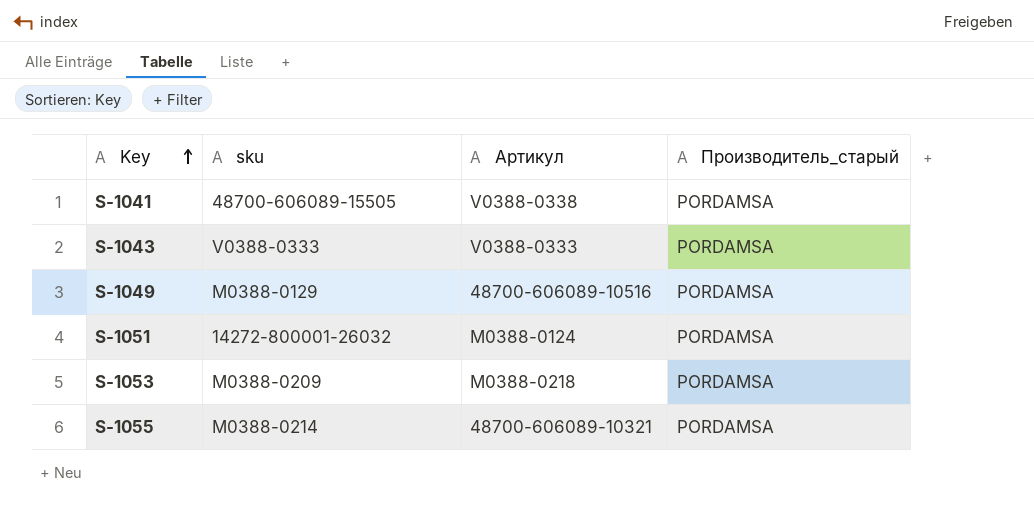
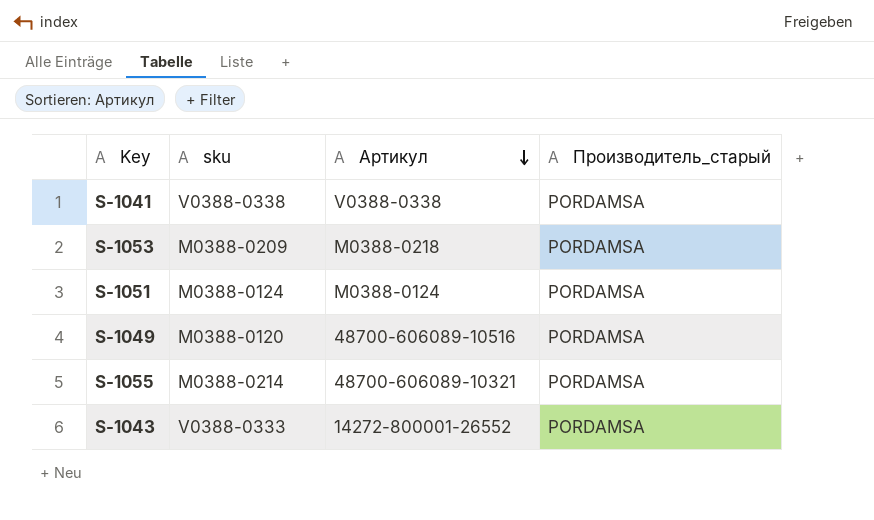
row order: Key ascending -> Артикул descending
S-1041 | sku: 48700-606089-15505 -> V0388-0338
S-1051 | sku: 14272-800001-26032 -> M0388-0124
S-1049 | sku: M0388-0129 -> M0388-0120
S-1043 | Артикул: V0388-0333 -> 14272-800001-26552

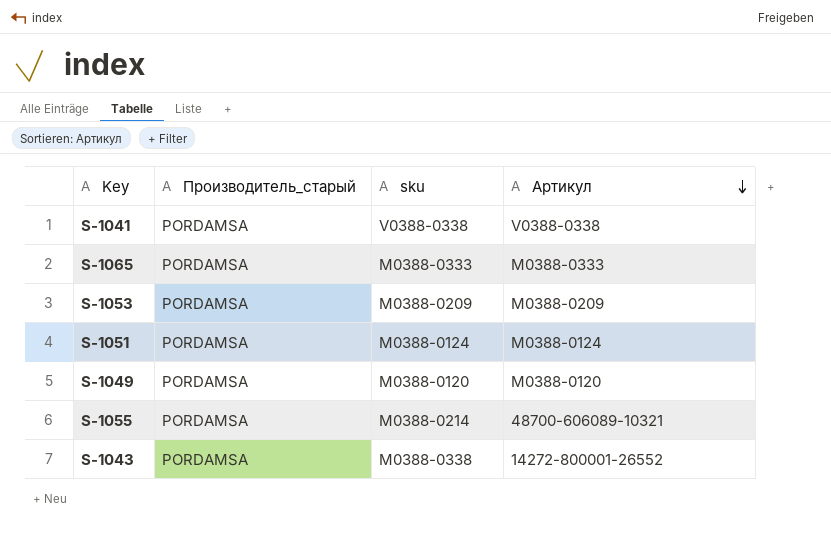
column Производитель_старый | position: 4 -> 2
row S-1065: none -> PORDAMSA | M0388-0333 | M0388-0333
S-1053 | Артикул: M0388-0218 -> M0388-0209
S-1049 | Артикул: 48700-606089-10516 -> M0388-0120
S-1043 | sku: V0388-0333 -> M0388-0338

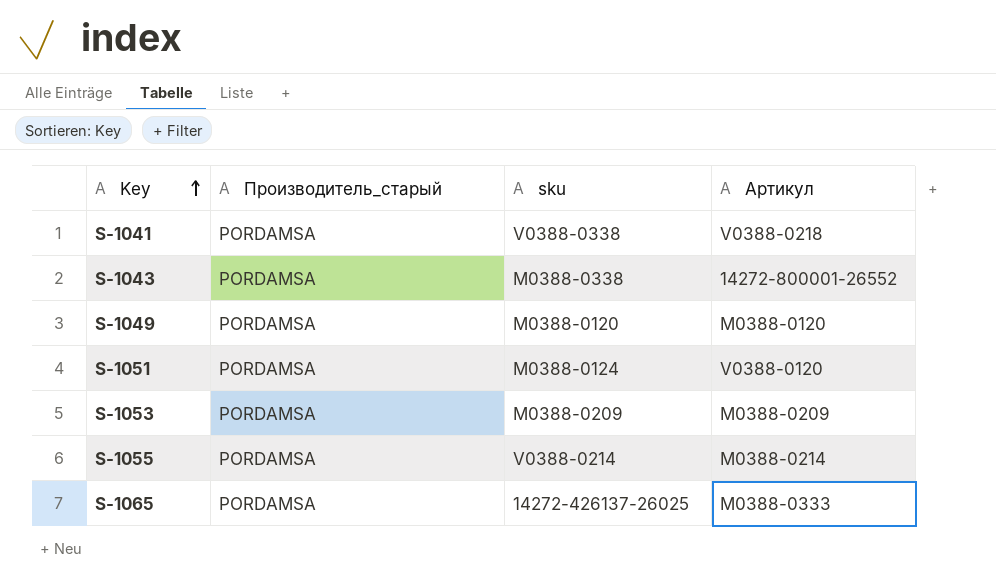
row order: Артикул descending -> Key ascending
S-1041 | Артикул: V0388-0338 -> V0388-0218
S-1051 | Артикул: M0388-0124 -> V0388-0120
S-1055 | sku: M0388-0214 -> V0388-0214
S-1055 | Артикул: 48700-606089-10321 -> M0388-0214
S-1065 | sku: M0388-0333 -> 14272-426137-26025

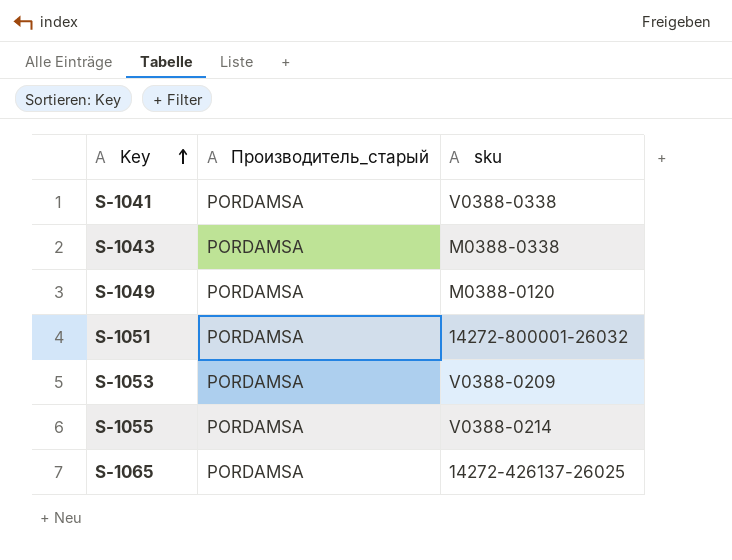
column Артикул | position: 4 -> none
S-1051 | sku: M0388-0124 -> 14272-800001-26032
S-1053 | sku: M0388-0209 -> V0388-0209

